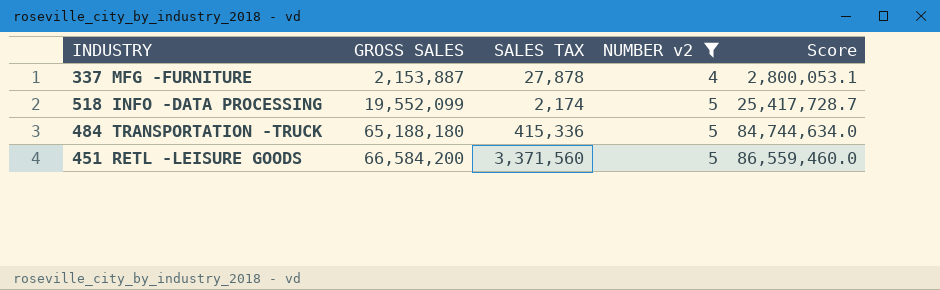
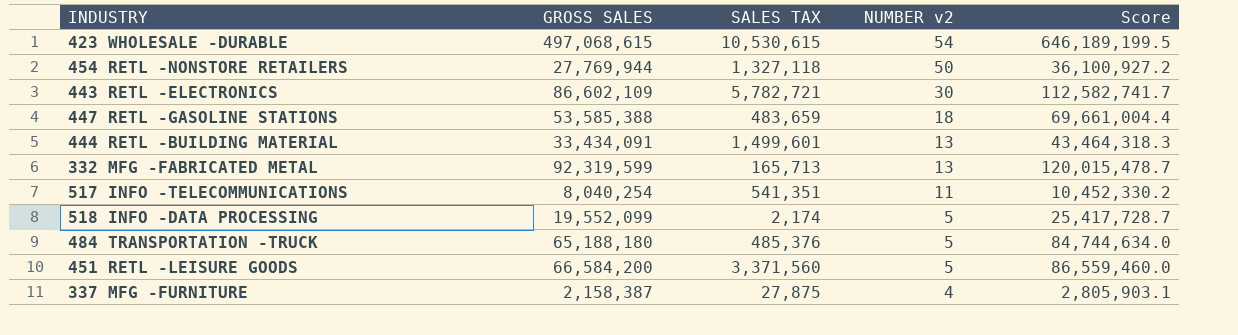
filter: NUMBER v2 <= 5 -> none
row order: GROSS SALES ascending -> NUMBER v2 descending
484 TRANSPORTATION -TRUCK | SALES TAX: 415,336 -> 485,376
337 MFG -FURNITURE | GROSS SALES: 2,153,887 -> 2,158,387
337 MFG -FURNITURE | SALES TAX: 27,878 -> 27,875
337 MFG -FURNITURE | Score: 2,800,053.1 -> 2,805,903.1

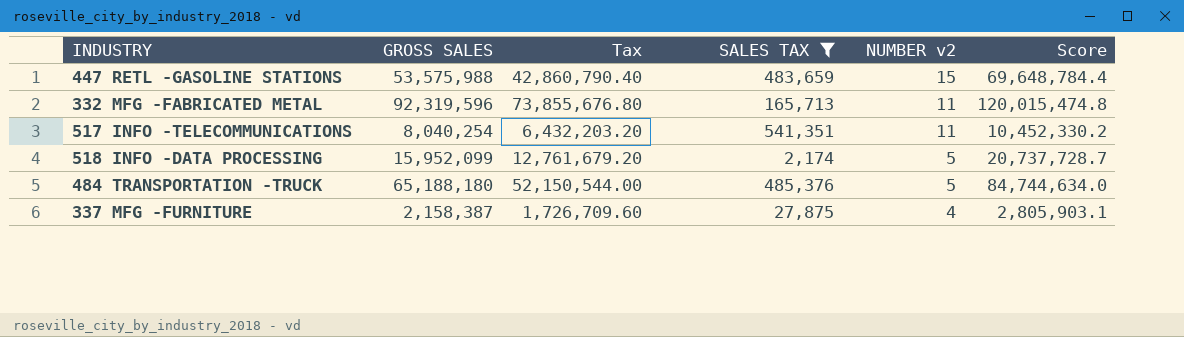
filter: none -> SALES TAX <= 541,351
column Tax | formula: none -> [GROSS SALES] * 0.8
447 RETL -GASOLINE STATIONS | GROSS SALES: 53,585,388 -> 53,575,988
447 RETL -GASOLINE STATIONS | NUMBER v2: 18 -> 15
447 RETL -GASOLINE STATIONS | Score: 69,661,004.4 -> 69,648,784.4
332 MFG -FABRICATED METAL | GROSS SALES: 92,319,599 -> 92,319,596
332 MFG -FABRICATED METAL | NUMBER v2: 13 -> 11
332 MFG -FABRICATED METAL | Score: 120,015,478.7 -> 120,015,474.8
518 INFO -DATA PROCESSING | GROSS SALES: 19,552,099 -> 15,952,099
518 INFO -DATA PROCESSING | Score: 25,417,728.7 -> 20,737,728.7

